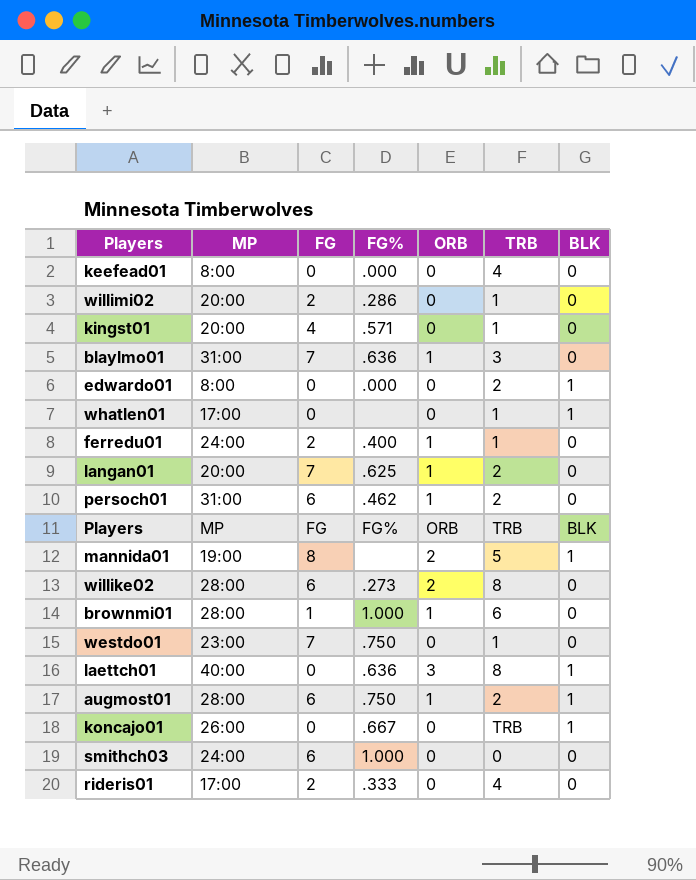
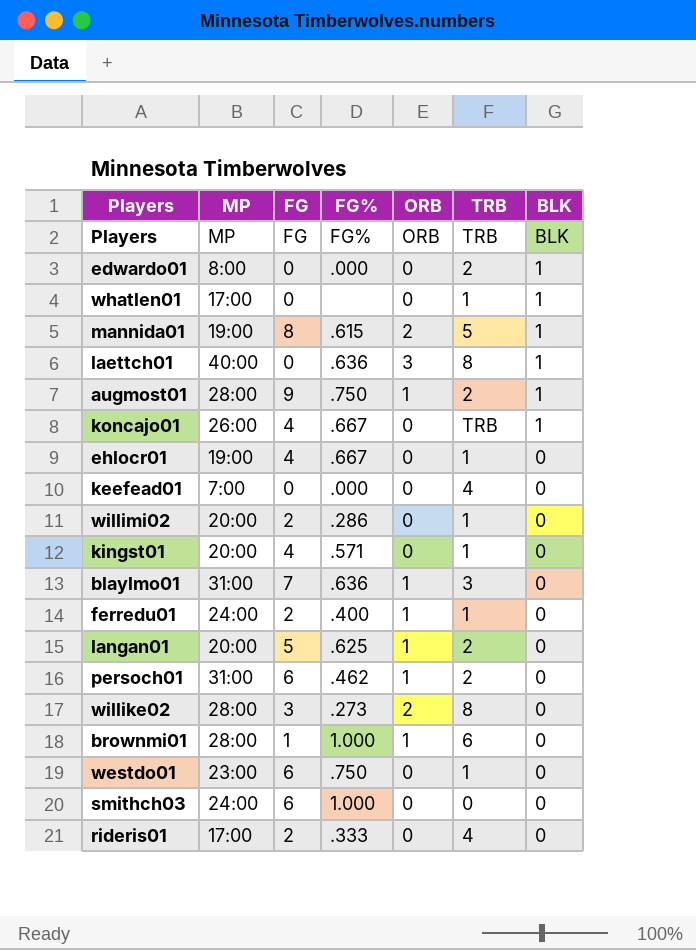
row order: none -> BLK descending
mannida01 | FG%: none -> .615
augmost01 | FG: 6 -> 9
koncajo01 | FG: 0 -> 4
row ehlocr01: none -> 19:00 | 4 | .667 | 0 | 1 | 0
keefead01 | MP: 8:00 -> 7:00
langan01 | FG: 7 -> 5
willike02 | FG: 6 -> 3
westdo01 | FG: 7 -> 6

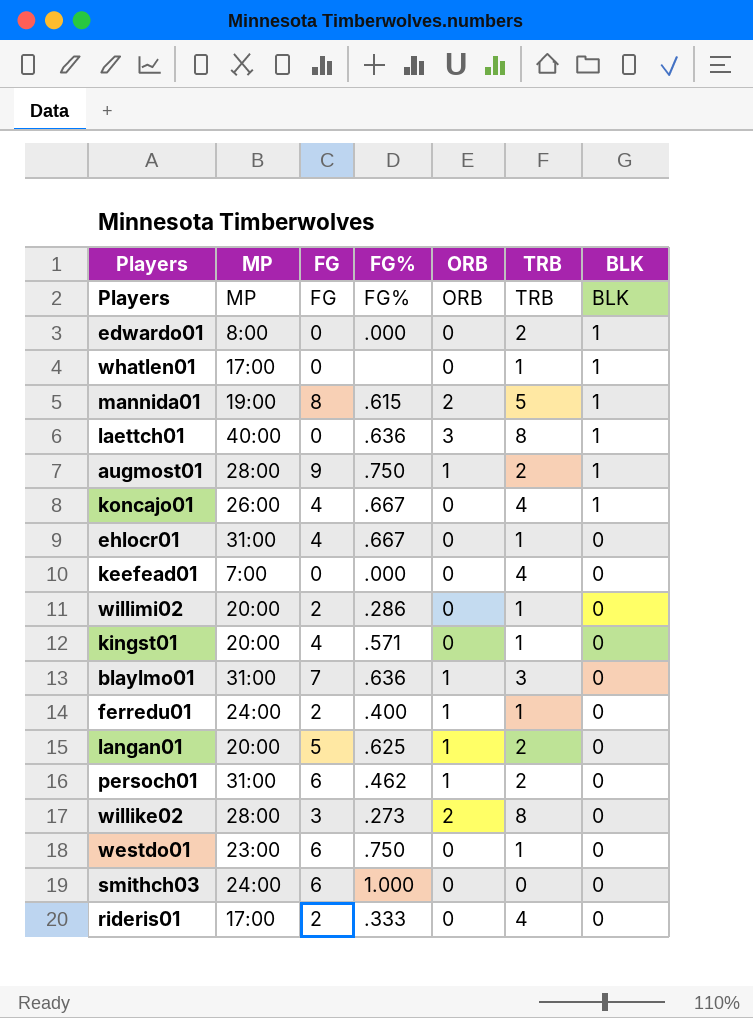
row brownmi01: 28:00 | 1 | 1.000 | 1 | 6 | 0 -> none
koncajo01 | TRB: TRB -> 4
ehlocr01 | MP: 19:00 -> 31:00

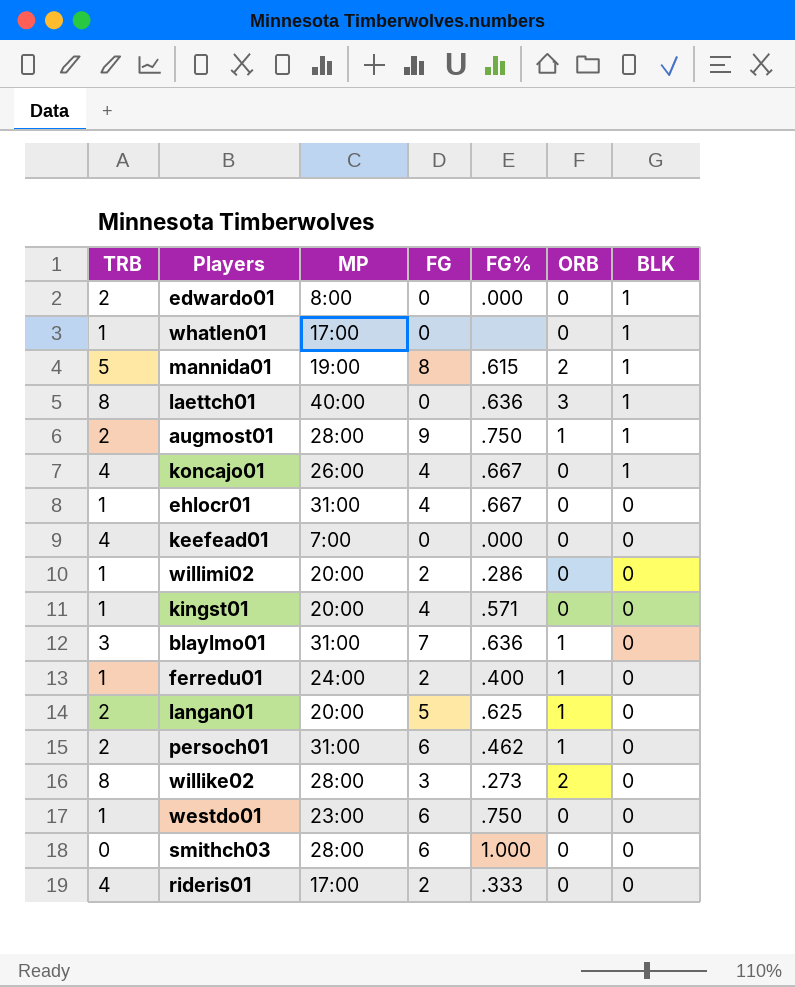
column TRB | position: 6 -> 1
row Players: MP | FG | FG% | ORB | TRB | BLK -> none
smithch03 | MP: 24:00 -> 28:00

